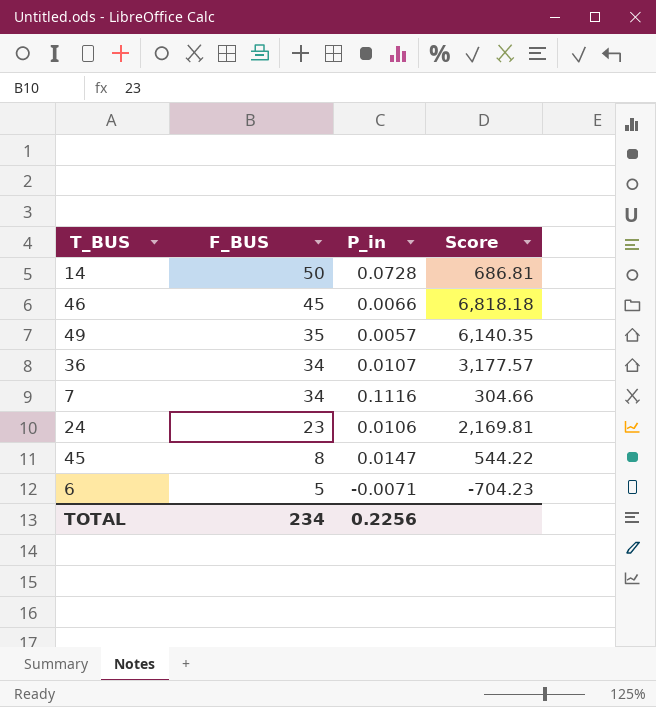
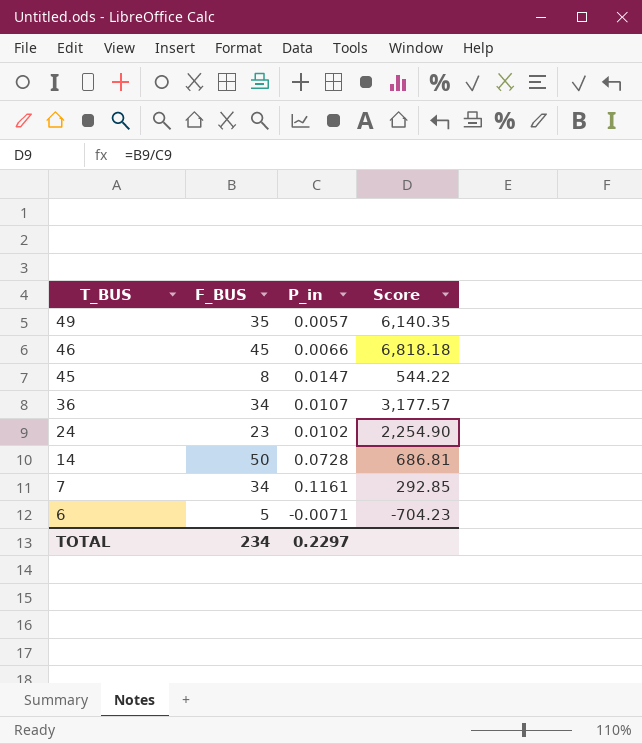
row order: F_BUS descending -> T_BUS descending
24 | P_in: 0.0106 -> 0.0102
24 | Score: 2,169.81 -> 2,254.90
7 | P_in: 0.1116 -> 0.1161
7 | Score: 304.66 -> 292.85
TOTAL | P_in: 0.2256 -> 0.2297

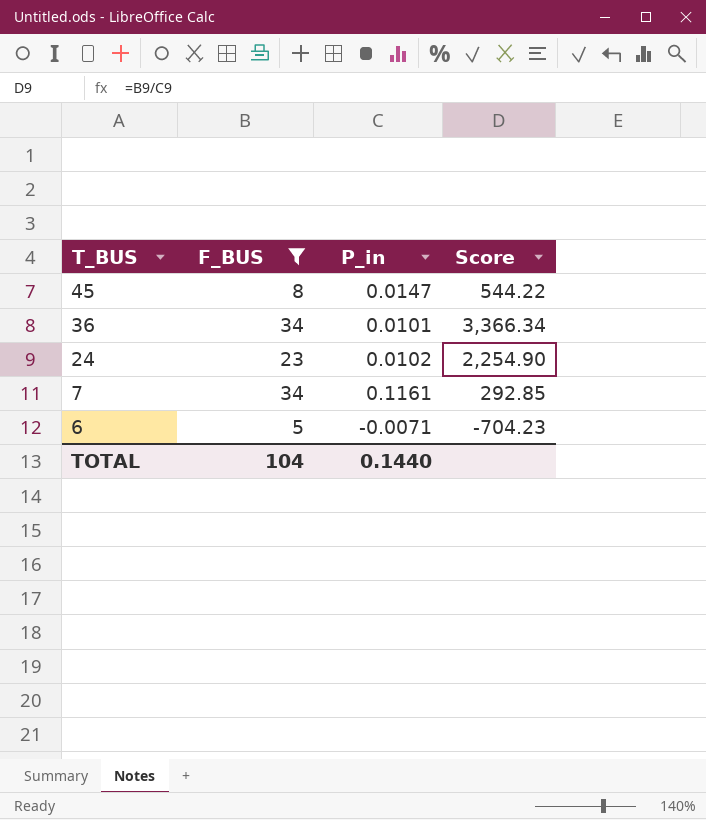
filter: none -> F_BUS <= 34
36 | P_in: 0.0107 -> 0.0101
36 | Score: 3,177.57 -> 3,366.34
TOTAL | F_BUS: 234 -> 104
TOTAL | P_in: 0.2297 -> 0.1440

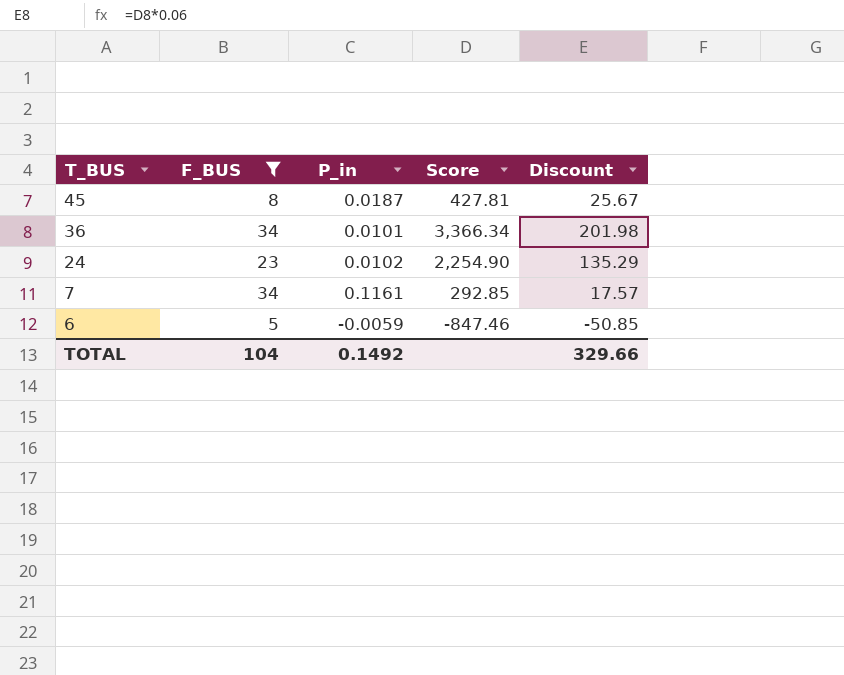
column Discount | formula: none -> [Score] * 0.06
45 | P_in: 0.0147 -> 0.0187
45 | Score: 544.22 -> 427.81
6 | P_in: -0.0071 -> -0.0059
6 | Score: -704.23 -> -847.46
TOTAL | P_in: 0.1440 -> 0.1492

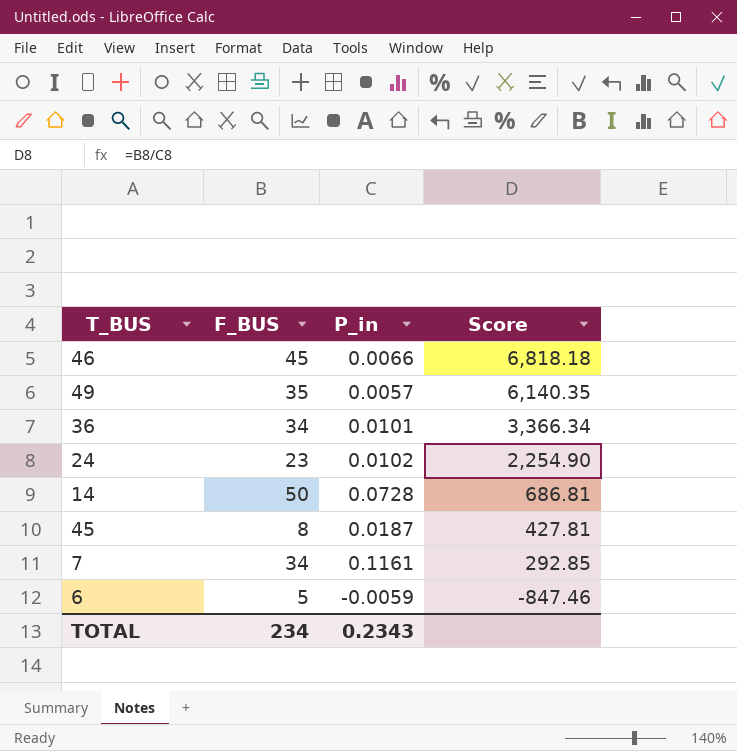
filter: F_BUS <= 34 -> none
row order: T_BUS descending -> Score descending
column Discount | formula: [Score] * 0.06 -> none
TOTAL | F_BUS: 104 -> 234
TOTAL | P_in: 0.1492 -> 0.2343

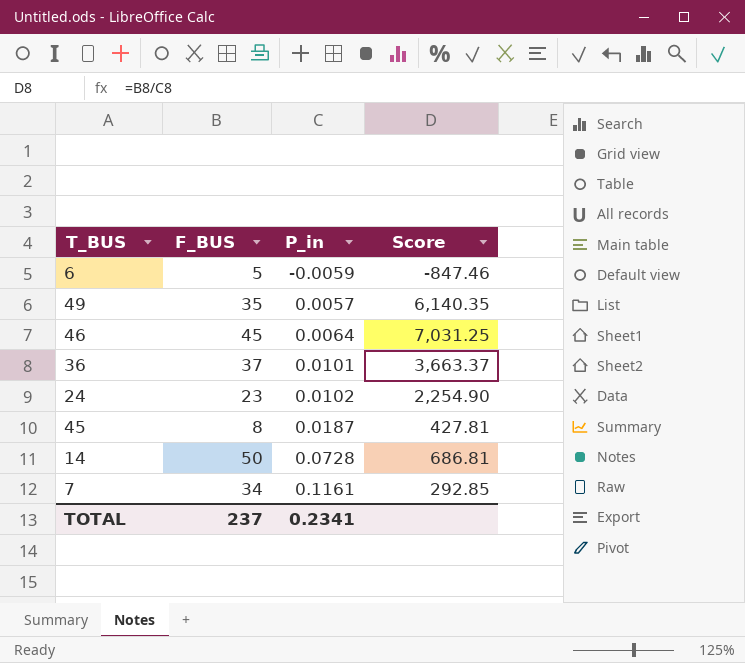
row order: Score descending -> P_in ascending
46 | P_in: 0.0066 -> 0.0064
46 | Score: 6,818.18 -> 7,031.25
36 | F_BUS: 34 -> 37
36 | Score: 3,366.34 -> 3,663.37
TOTAL | F_BUS: 234 -> 237
TOTAL | P_in: 0.2343 -> 0.2341

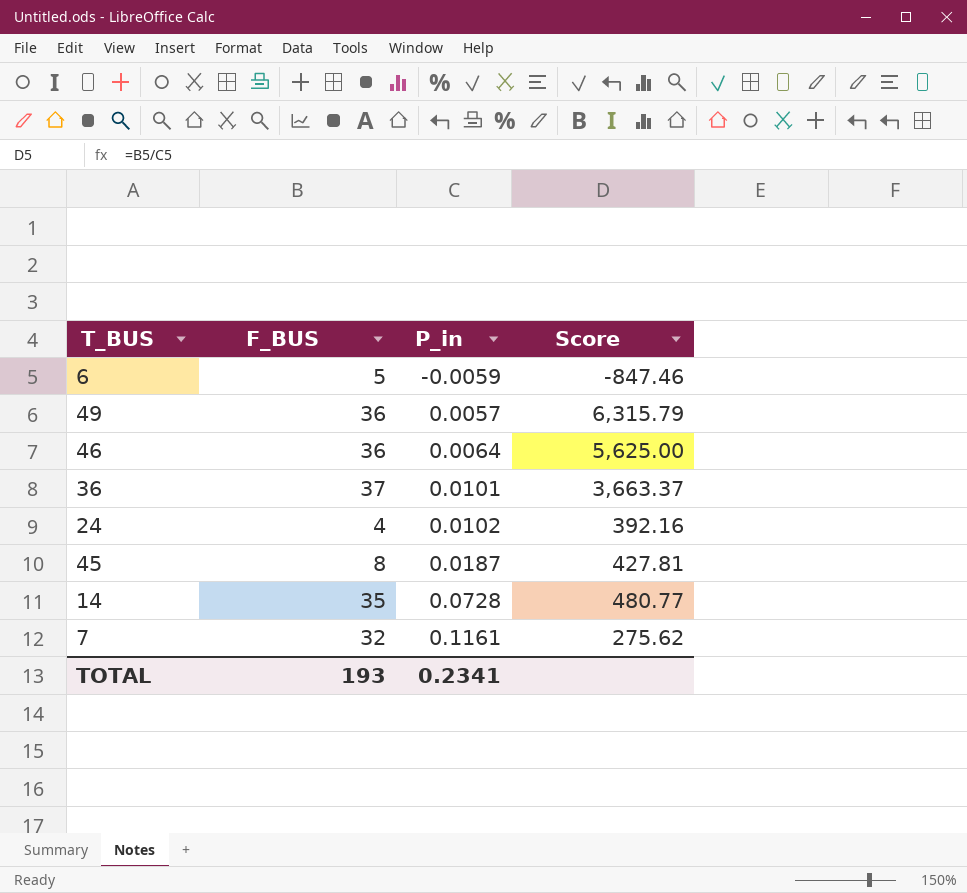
49 | F_BUS: 35 -> 36
49 | Score: 6,140.35 -> 6,315.79
46 | F_BUS: 45 -> 36
46 | Score: 7,031.25 -> 5,625.00
24 | F_BUS: 23 -> 4
24 | Score: 2,254.90 -> 392.16
14 | F_BUS: 50 -> 35
14 | Score: 686.81 -> 480.77
7 | F_BUS: 34 -> 32
7 | Score: 292.85 -> 275.62
TOTAL | F_BUS: 237 -> 193

